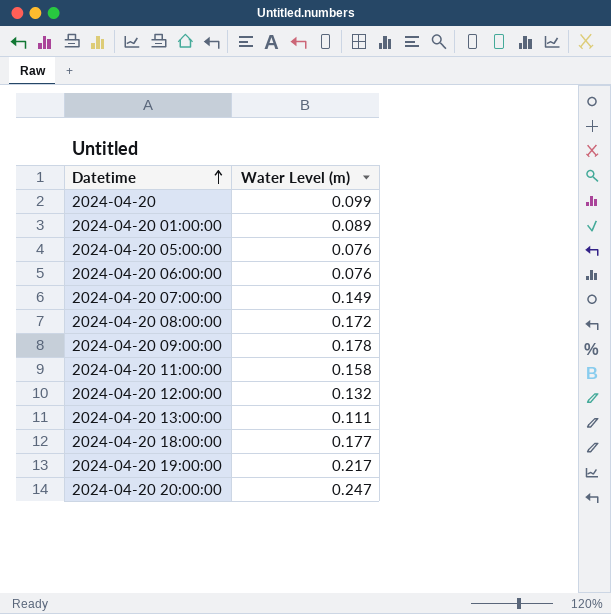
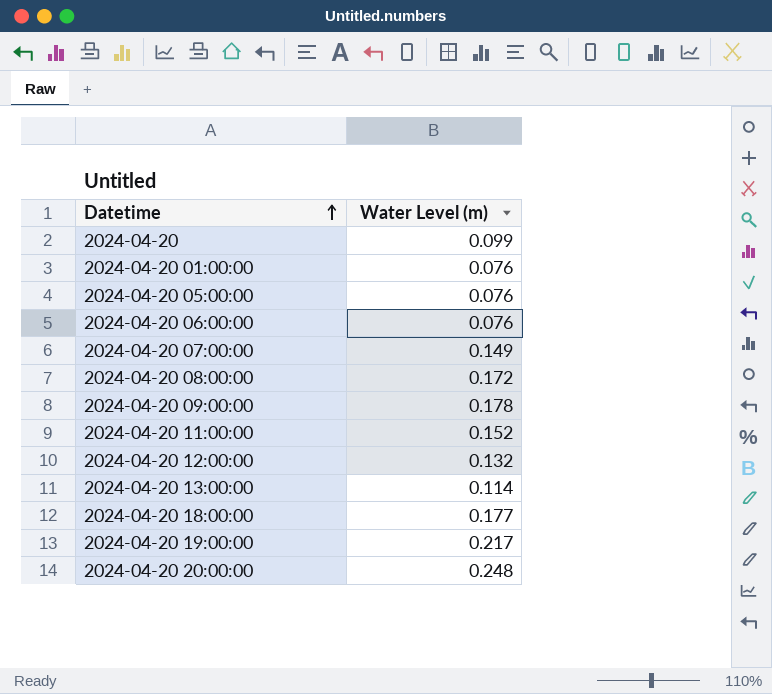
2024-04-20 01:00:00 | Water Level (m): 0.089 -> 0.076
2024-04-20 11:00:00 | Water Level (m): 0.158 -> 0.152
2024-04-20 13:00:00 | Water Level (m): 0.111 -> 0.114
2024-04-20 20:00:00 | Water Level (m): 0.247 -> 0.248

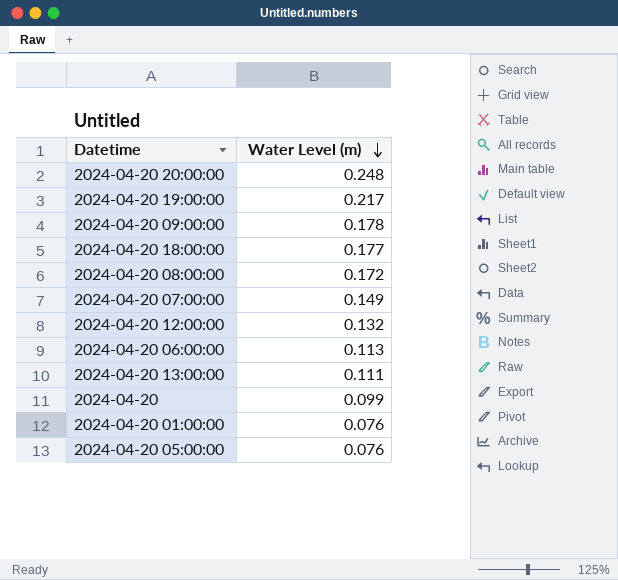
row order: Datetime ascending -> Water Level (m) descending
row 2024-04-20 11:00:00: 0.152 -> none
2024-04-20 06:00:00 | Water Level (m): 0.076 -> 0.113
2024-04-20 13:00:00 | Water Level (m): 0.114 -> 0.111

